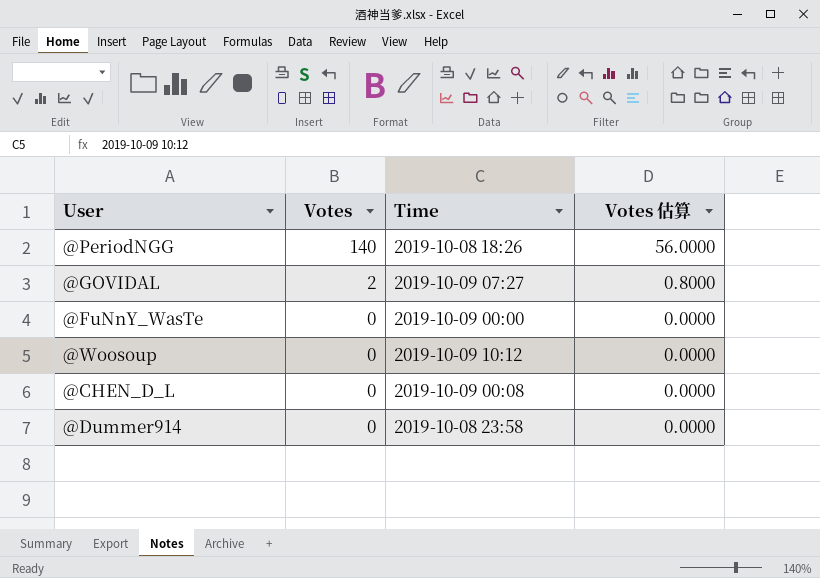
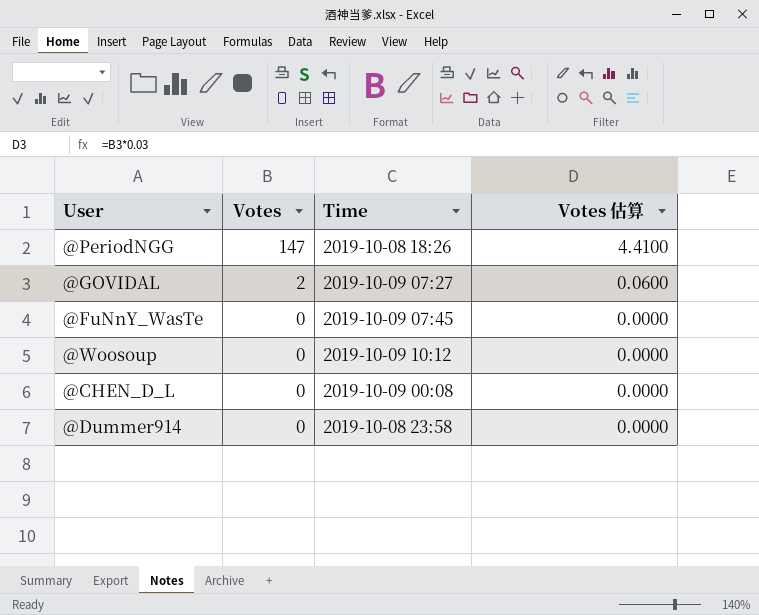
column Votes 估算 | formula: [Votes] * 0.4 -> [Votes] * 0.03
@PeriodNGG | Votes: 140 -> 147
@FuNnY_WasTe | Time: 2019-10-09 00:00 -> 2019-10-09 07:45

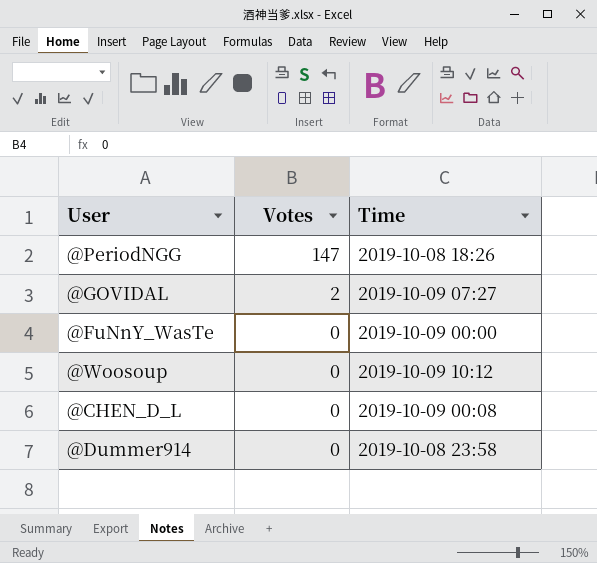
column Votes 估算 | formula: [Votes] * 0.03 -> none
@FuNnY_WasTe | Time: 2019-10-09 07:45 -> 2019-10-09 00:00

